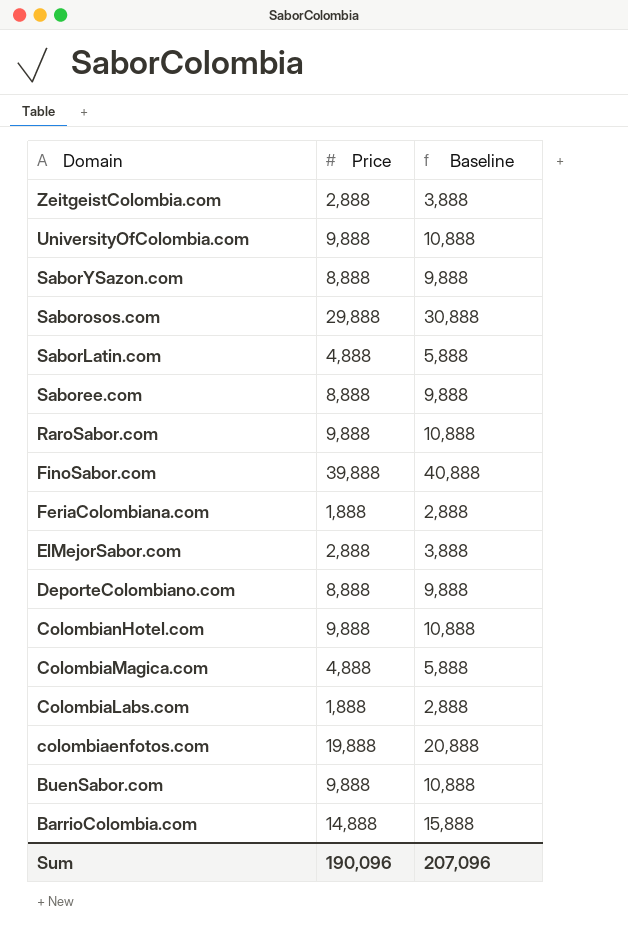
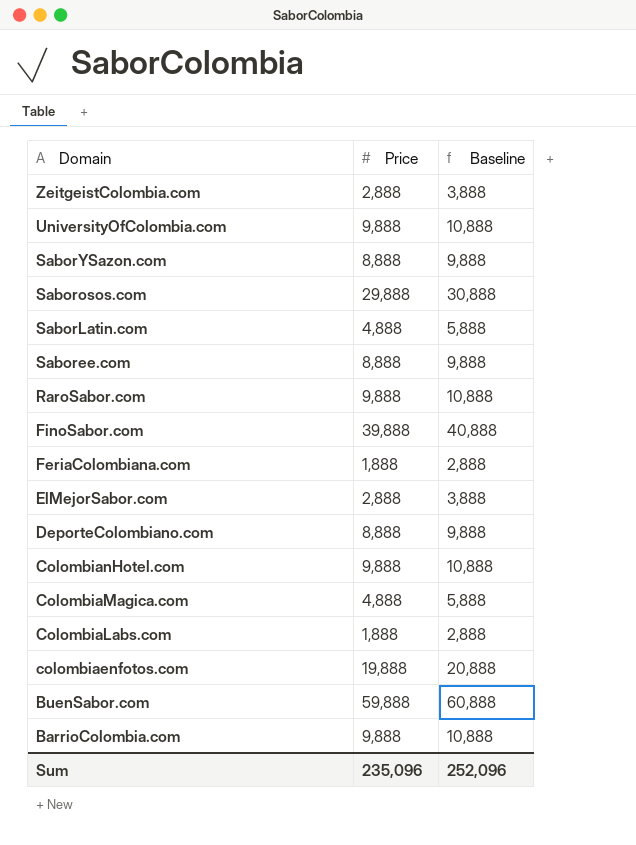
BuenSabor.com | Price: 9,888 -> 59,888
BuenSabor.com | Baseline: 10,888 -> 60,888
BarrioColombia.com | Price: 14,888 -> 9,888
BarrioColombia.com | Baseline: 15,888 -> 10,888
Sum | Price: 190,096 -> 235,096
Sum | Baseline: 207,096 -> 252,096

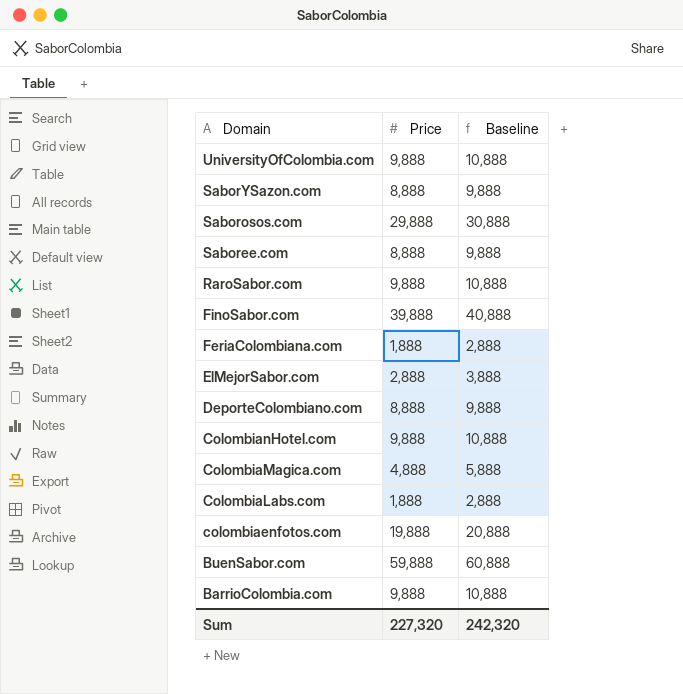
row ZeitgeistColombia.com: 2,888 | 3,888 -> none
row SaborLatin.com: 4,888 | 5,888 -> none
Sum | Price: 235,096 -> 227,320
Sum | Baseline: 252,096 -> 242,320

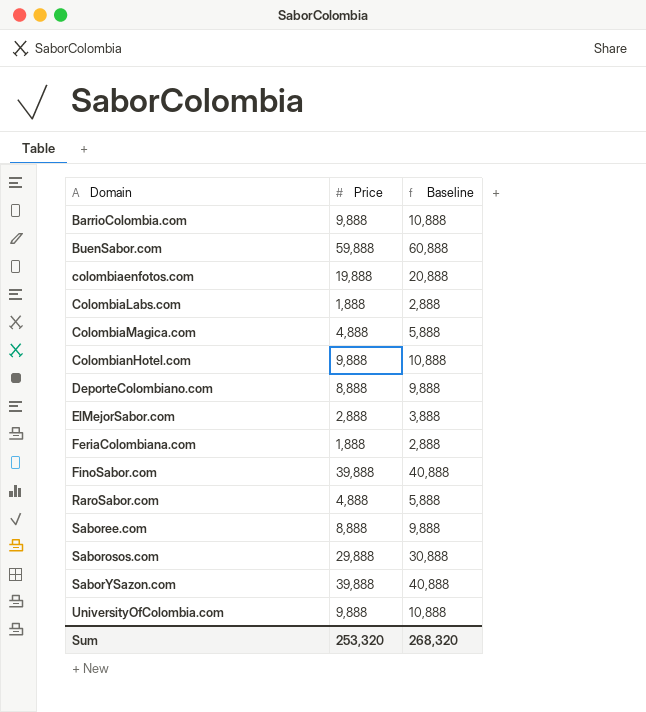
row order: Domain descending -> Domain ascending
RaroSabor.com | Price: 9,888 -> 4,888
RaroSabor.com | Baseline: 10,888 -> 5,888
SaborYSazon.com | Price: 8,888 -> 39,888
SaborYSazon.com | Baseline: 9,888 -> 40,888
Sum | Price: 227,320 -> 253,320
Sum | Baseline: 242,320 -> 268,320

